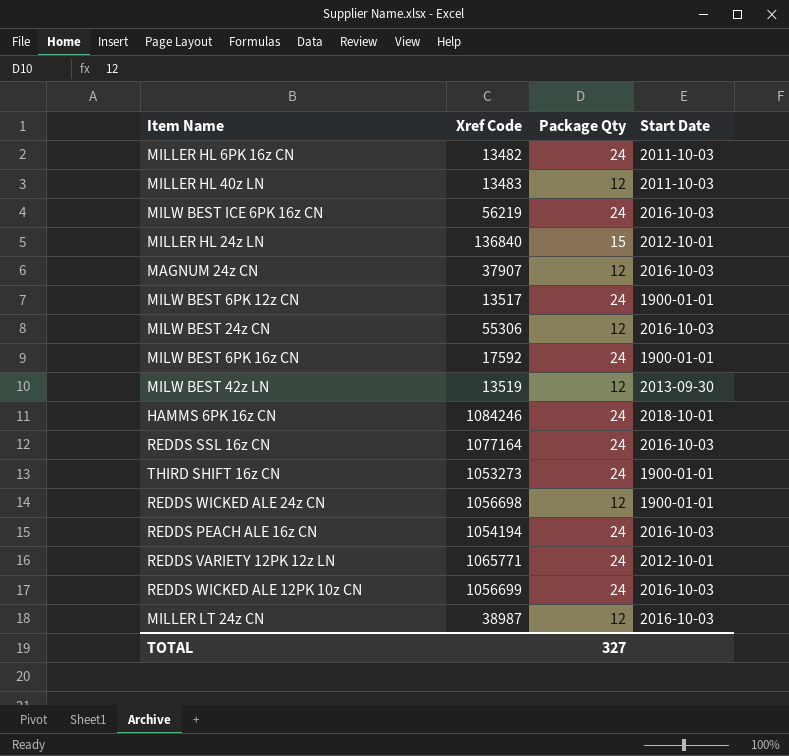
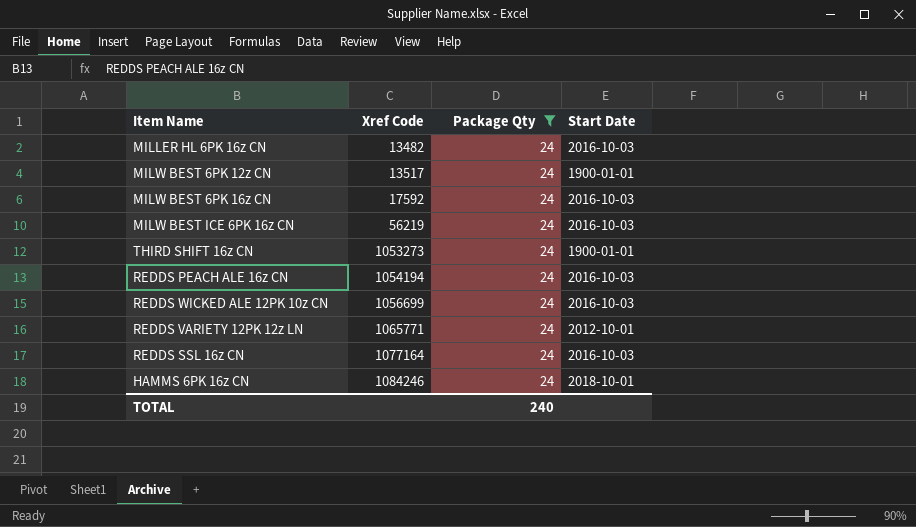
filter: none -> Package Qty = 24
row order: none -> Xref Code ascending
MILLER HL 6PK 16z CN | Start Date: 2011-10-03 -> 2016-10-03
MILW BEST 6PK 16z CN | Start Date: 1900-01-01 -> 2016-10-03
TOTAL | Package Qty: 327 -> 240

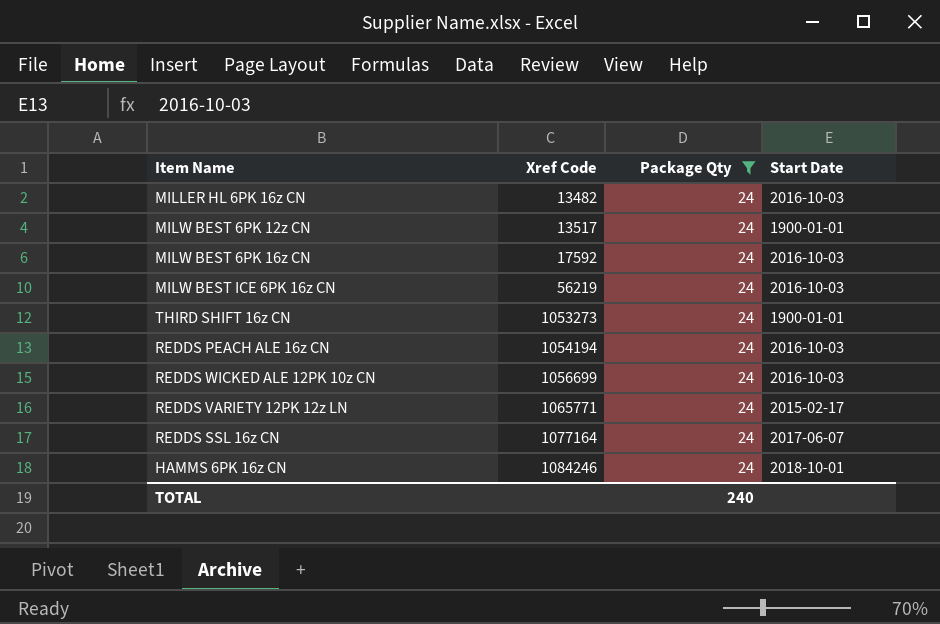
REDDS VARIETY 12PK 12z LN | Start Date: 2012-10-01 -> 2015-02-17
REDDS SSL 16z CN | Start Date: 2016-10-03 -> 2017-06-07

